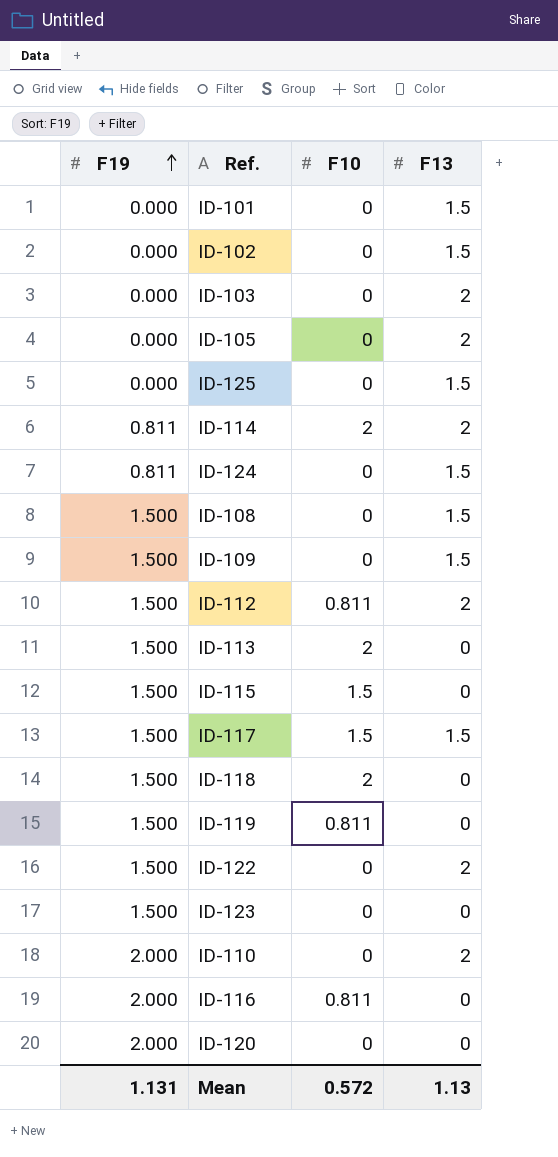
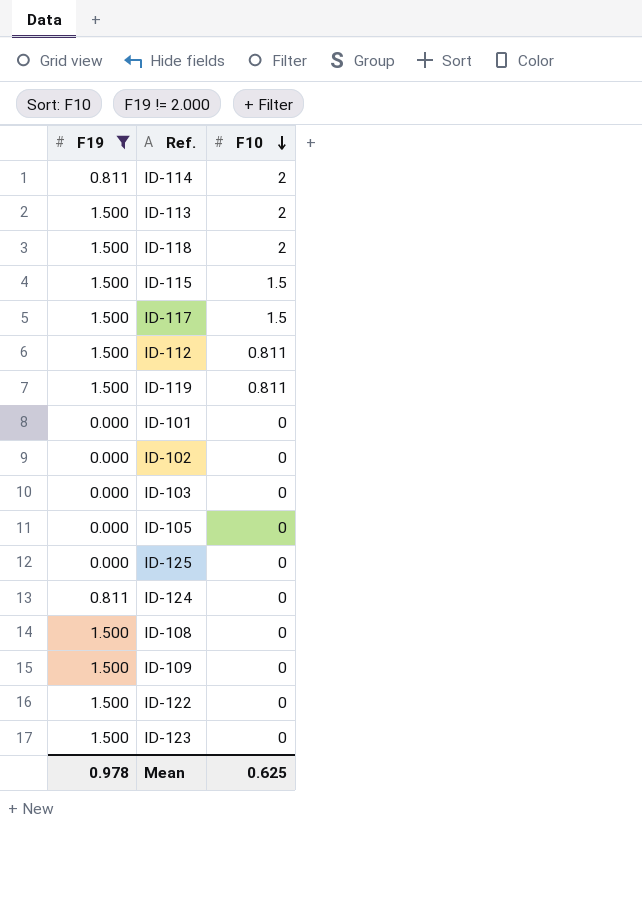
filter: none -> F19 != 2.000
row order: F19 ascending -> F10 descending
column F13 | position: 4 -> none
Mean | F19: 1.131 -> 0.978
Mean | F10: 0.572 -> 0.625

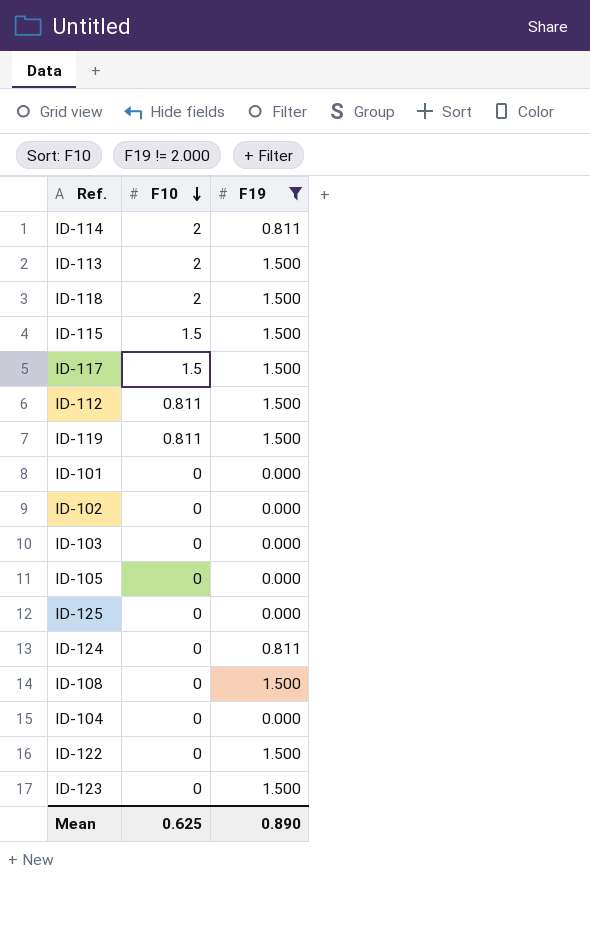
column F19 | position: 1 -> 3
row ID-109: 1.500 | 0 -> none
row ID-104: none -> 0 | 0.000
Mean | F19: 0.978 -> 0.890

